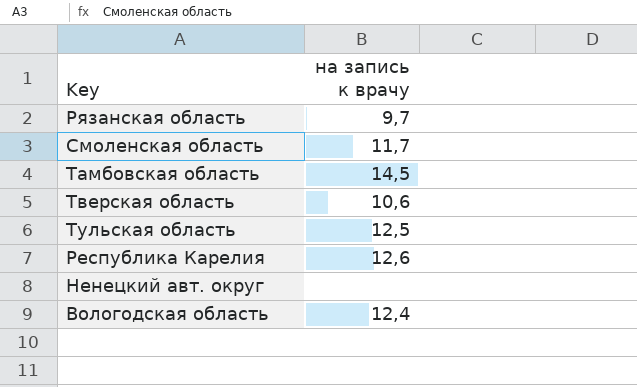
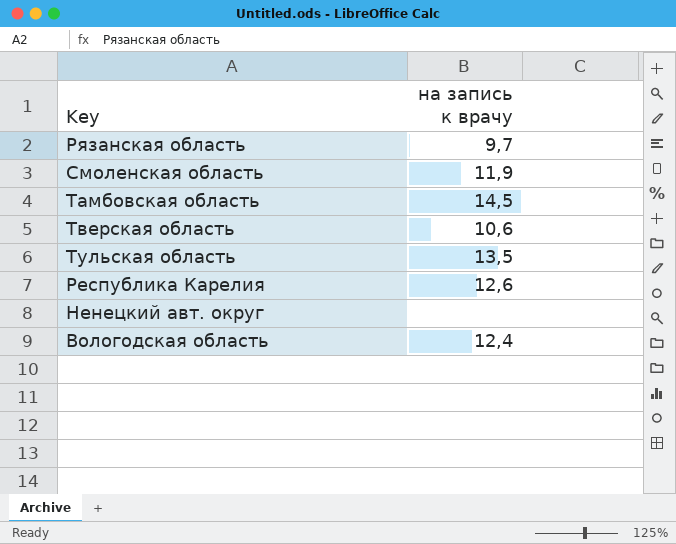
Смоленская область | на запись к врачу: 11,7 -> 11,9
Тульская область | на запись к врачу: 12,5 -> 13,5

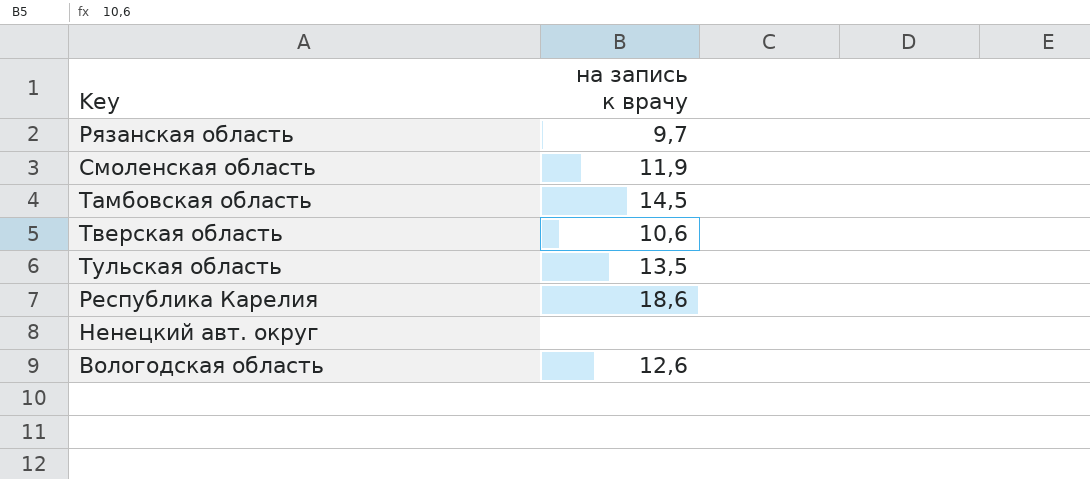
Республика Карелия | на запись к врачу: 12,6 -> 18,6
Bологодская область | на запись к врачу: 12,4 -> 12,6

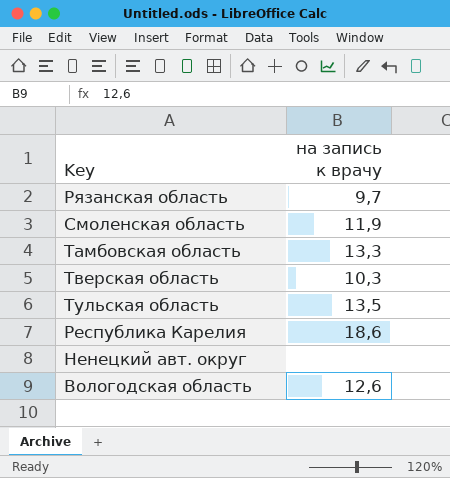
Тамбовская область | на запись к врачу: 14,5 -> 13,3
Тверская область | на запись к врачу: 10,6 -> 10,3

